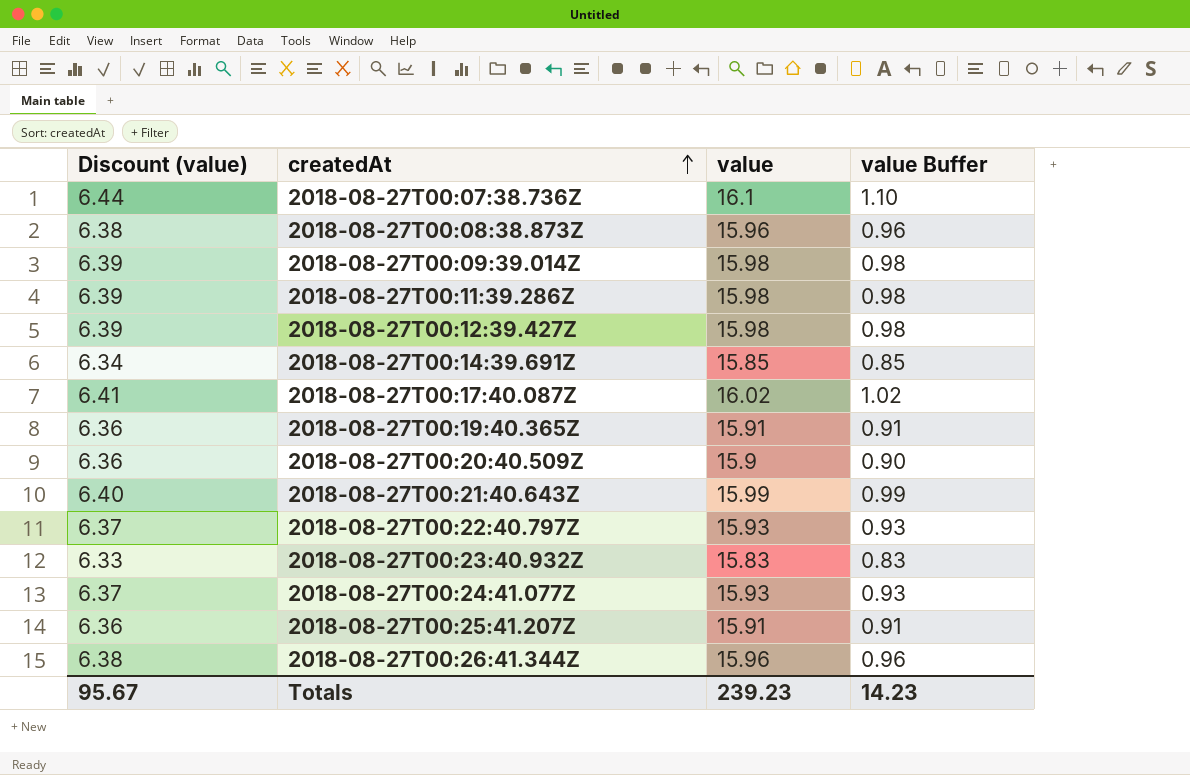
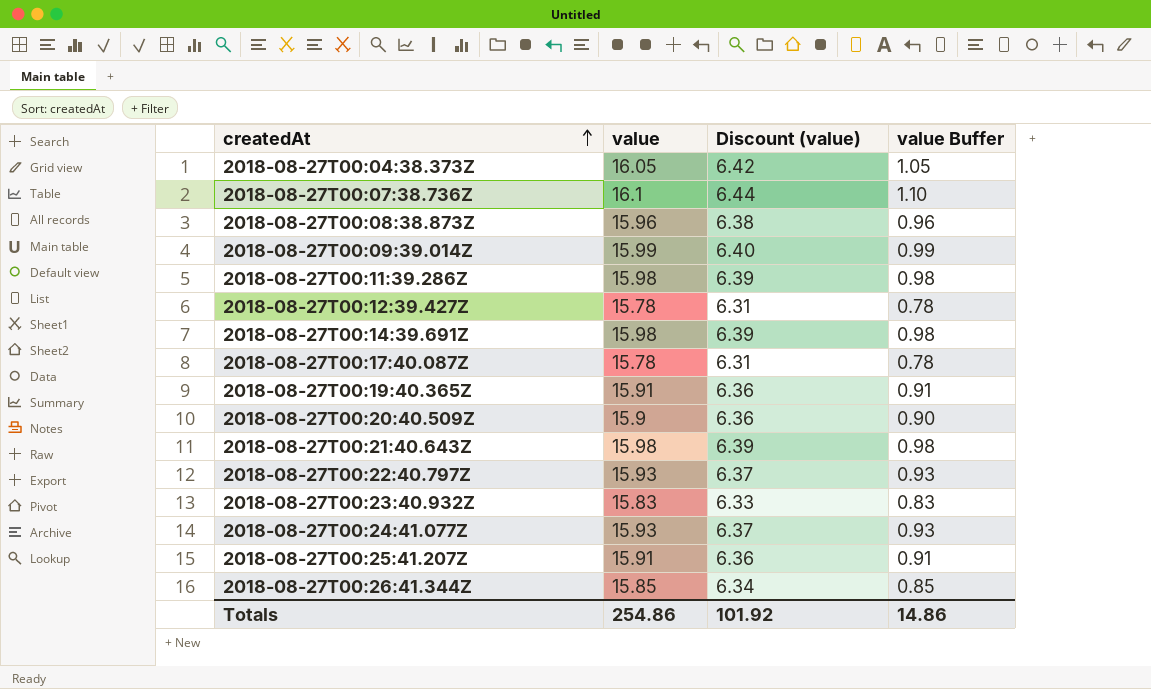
column Discount (value) | position: 1 -> 3
row 2018-08-27T00:04:38.373Z: none -> 16.05 | 6.42 | 1.05
2018-08-27T00:09:39.014Z | value: 15.98 -> 15.99
2018-08-27T00:09:39.014Z | Discount (value): 6.39 -> 6.40
2018-08-27T00:09:39.014Z | value Buffer: 0.98 -> 0.99
2018-08-27T00:12:39.427Z | value: 15.98 -> 15.78
2018-08-27T00:12:39.427Z | Discount (value): 6.39 -> 6.31
2018-08-27T00:12:39.427Z | value Buffer: 0.98 -> 0.78
2018-08-27T00:14:39.691Z | value: 15.85 -> 15.98
2018-08-27T00:14:39.691Z | Discount (value): 6.34 -> 6.39
2018-08-27T00:14:39.691Z | value Buffer: 0.85 -> 0.98
2018-08-27T00:17:40.087Z | value: 16.02 -> 15.78
2018-08-27T00:17:40.087Z | Discount (value): 6.41 -> 6.31
2018-08-27T00:17:40.087Z | value Buffer: 1.02 -> 0.78
2018-08-27T00:21:40.643Z | value: 15.99 -> 15.98
2018-08-27T00:21:40.643Z | Discount (value): 6.40 -> 6.39
2018-08-27T00:21:40.643Z | value Buffer: 0.99 -> 0.98
2018-08-27T00:26:41.344Z | value: 15.96 -> 15.85
2018-08-27T00:26:41.344Z | Discount (value): 6.38 -> 6.34
2018-08-27T00:26:41.344Z | value Buffer: 0.96 -> 0.85
Totals | value: 239.23 -> 254.86
Totals | Discount (value): 95.67 -> 101.92
Totals | value Buffer: 14.23 -> 14.86

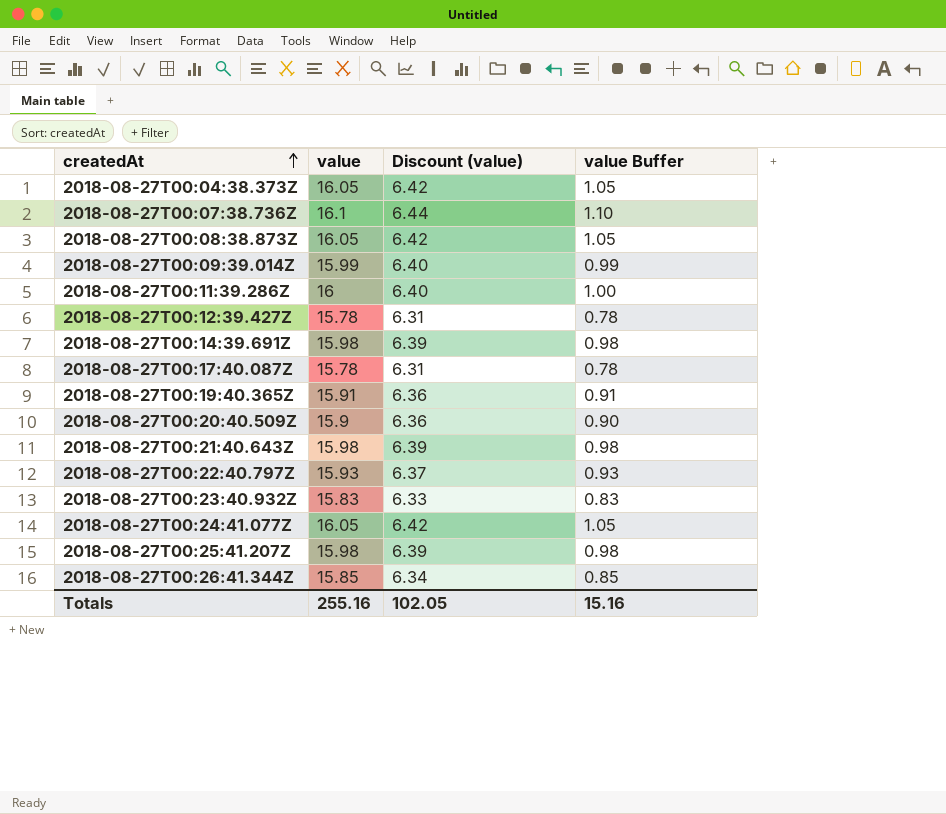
2018-08-27T00:08:38.873Z | value: 15.96 -> 16.05
2018-08-27T00:08:38.873Z | Discount (value): 6.38 -> 6.42
2018-08-27T00:08:38.873Z | value Buffer: 0.96 -> 1.05
2018-08-27T00:11:39.286Z | value: 15.98 -> 16
2018-08-27T00:11:39.286Z | Discount (value): 6.39 -> 6.40
2018-08-27T00:11:39.286Z | value Buffer: 0.98 -> 1.00
2018-08-27T00:24:41.077Z | value: 15.93 -> 16.05
2018-08-27T00:24:41.077Z | Discount (value): 6.37 -> 6.42
2018-08-27T00:24:41.077Z | value Buffer: 0.93 -> 1.05
2018-08-27T00:25:41.207Z | value: 15.91 -> 15.98
2018-08-27T00:25:41.207Z | Discount (value): 6.36 -> 6.39
2018-08-27T00:25:41.207Z | value Buffer: 0.91 -> 0.98
Totals | value: 254.86 -> 255.16
Totals | Discount (value): 101.92 -> 102.05
Totals | value Buffer: 14.86 -> 15.16

